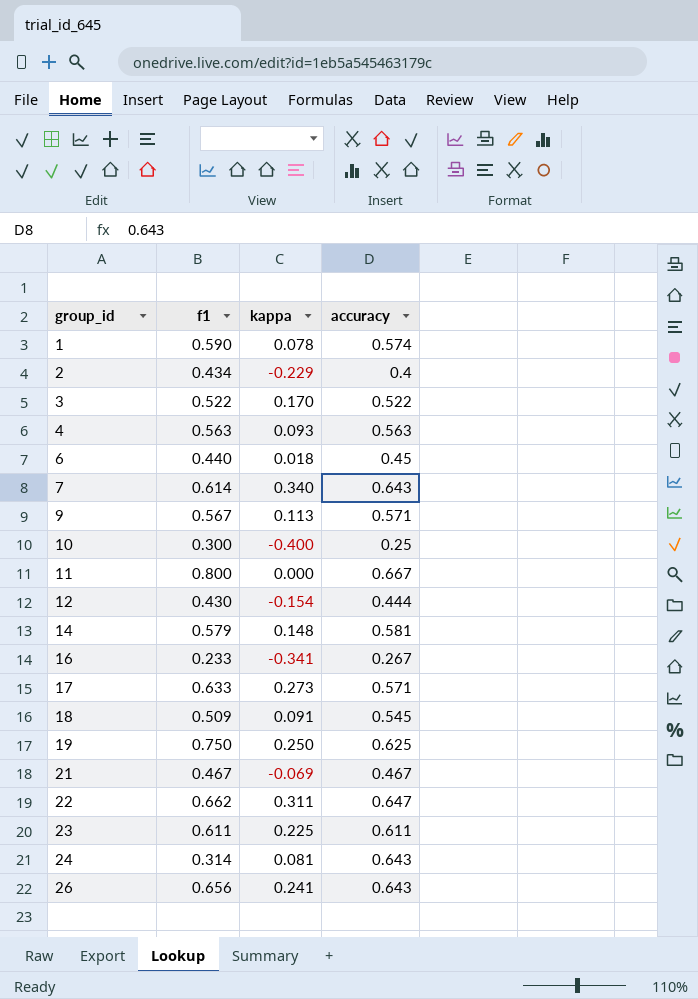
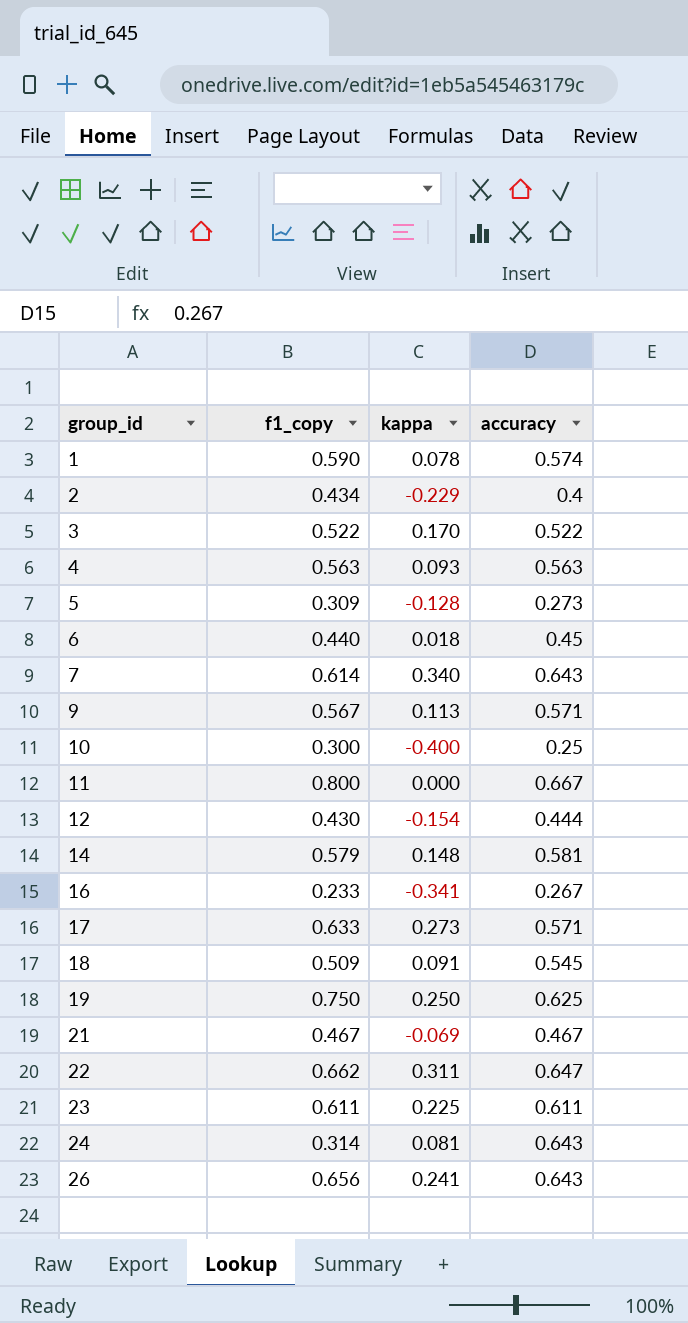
column name: f1 -> f1_copy
row 5: none -> 0.309 | -0.128 | 0.273

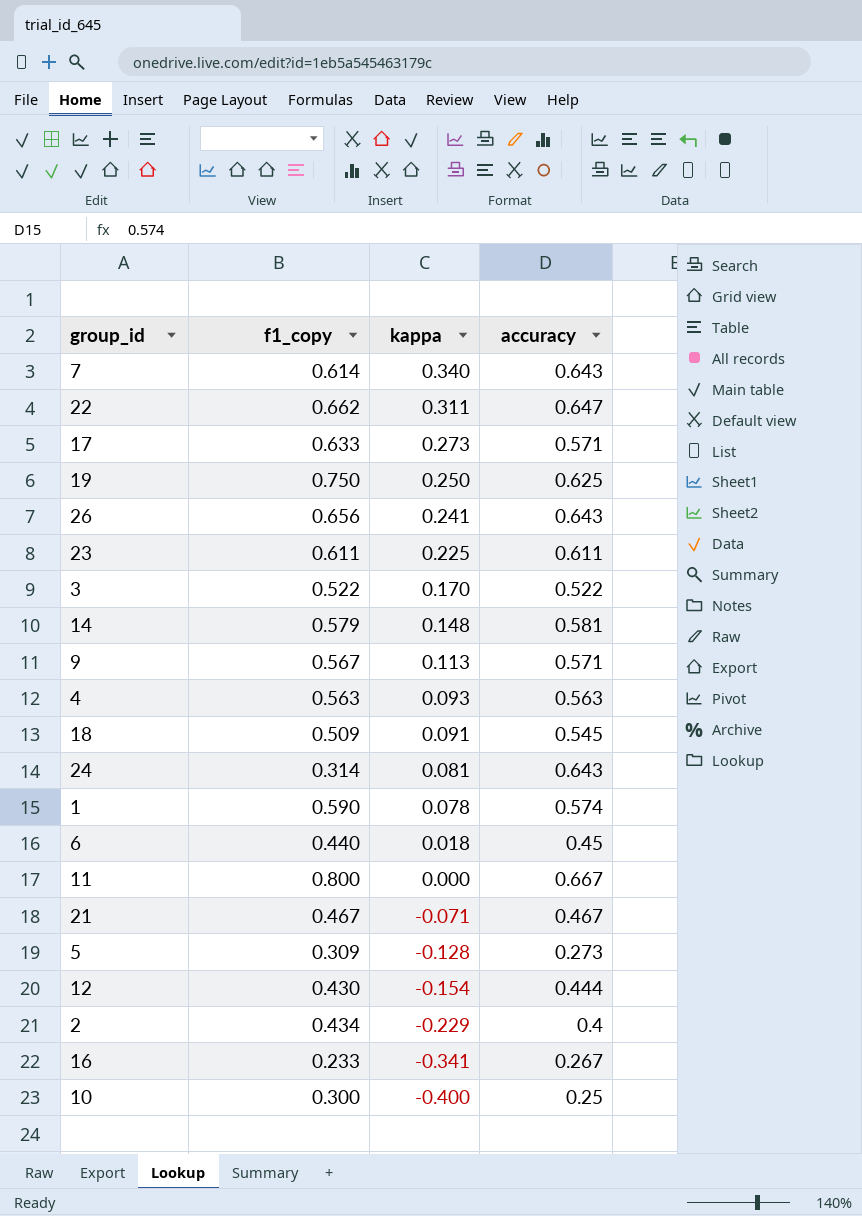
row order: group_id ascending -> kappa descending
21 | kappa: -0.069 -> -0.071

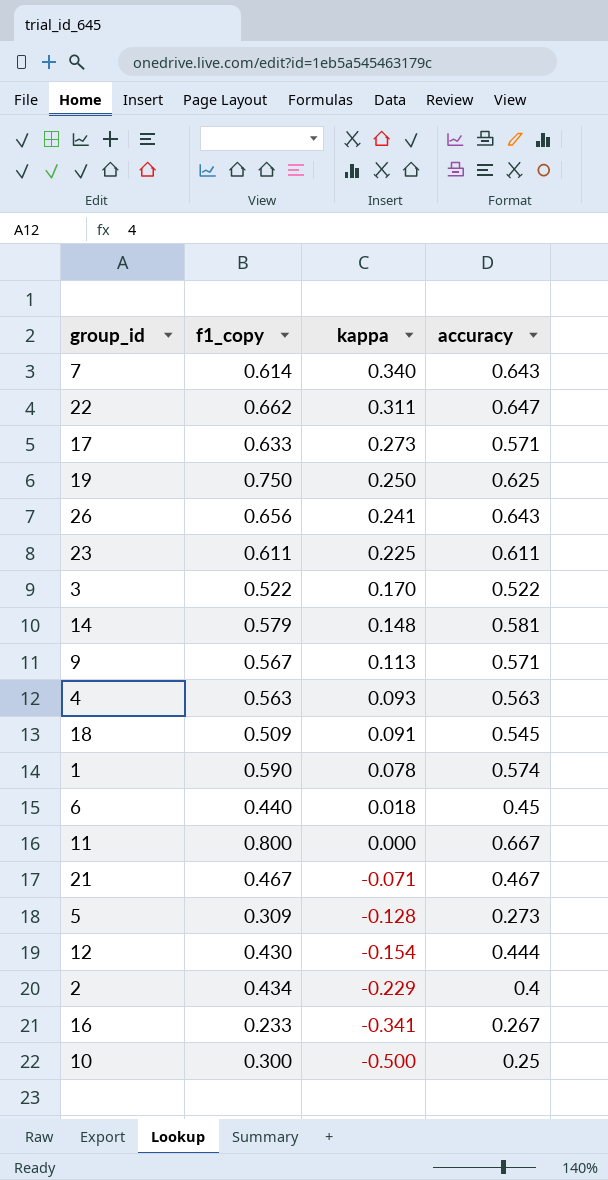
row 24: 0.314 | 0.081 | 0.643 -> none
10 | kappa: -0.400 -> -0.500

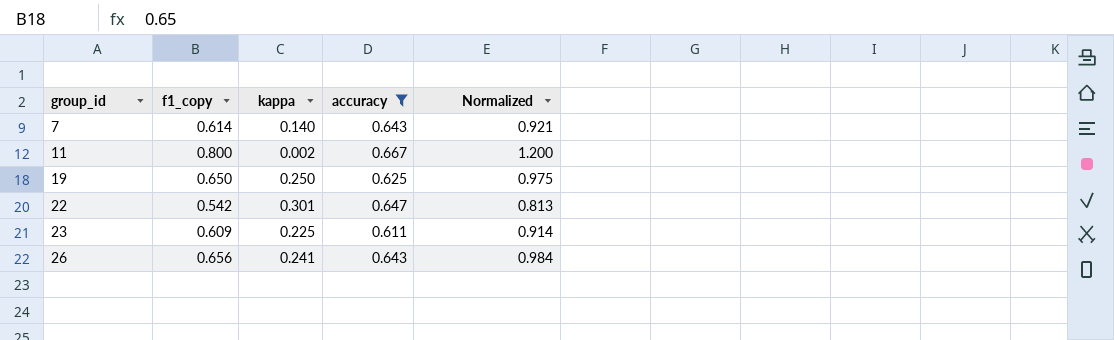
filter: none -> accuracy >= 0.611
row order: kappa descending -> group_id ascending
column Normalized | formula: none -> [f1_copy] * 1.5
7 | kappa: 0.340 -> 0.140
11 | kappa: 0.000 -> 0.002
19 | f1_copy: 0.750 -> 0.650
22 | f1_copy: 0.662 -> 0.542
22 | kappa: 0.311 -> 0.301
23 | f1_copy: 0.611 -> 0.609

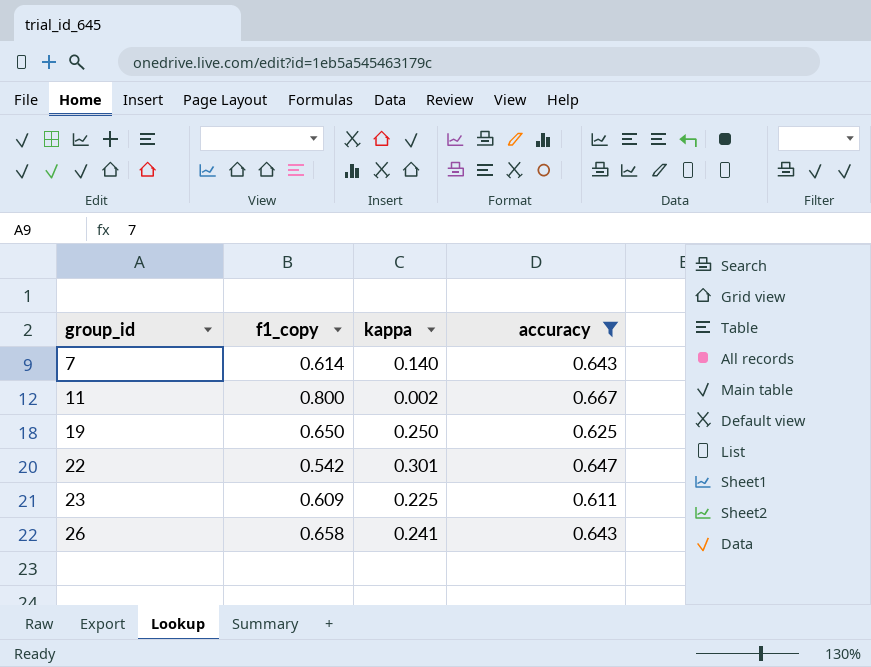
column Normalized | formula: [f1_copy] * 1.5 -> none
26 | f1_copy: 0.656 -> 0.658

